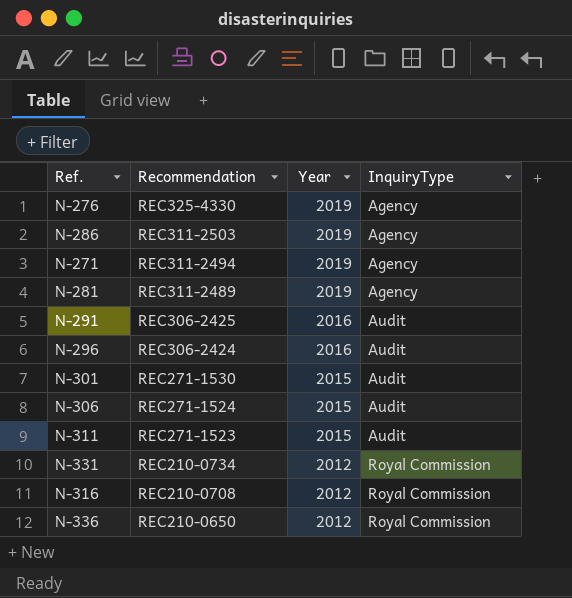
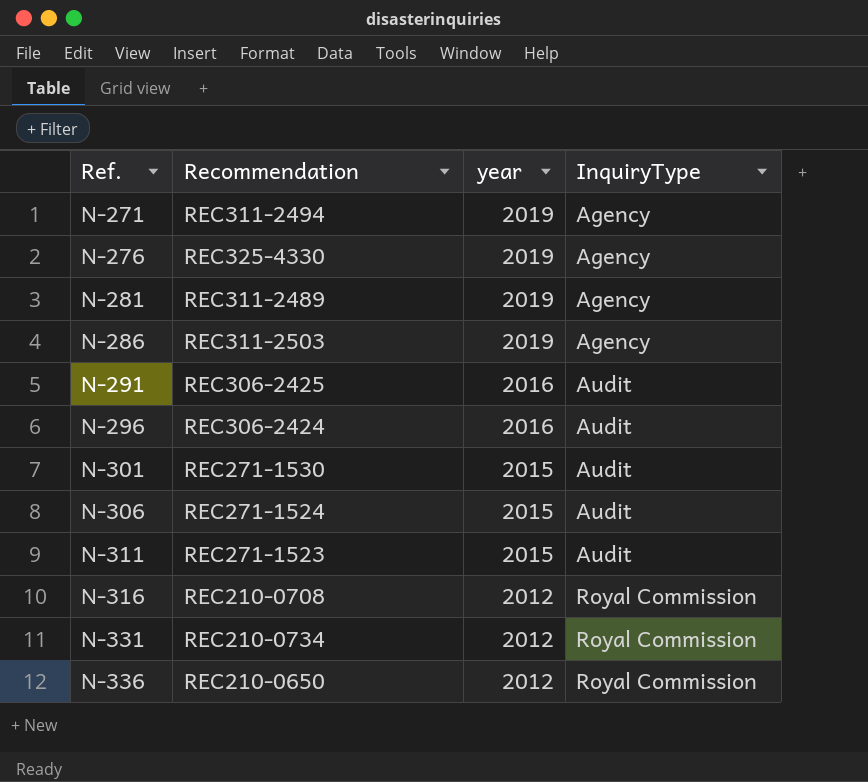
row order: Recommendation descending -> Ref. ascending
column name: Year -> year

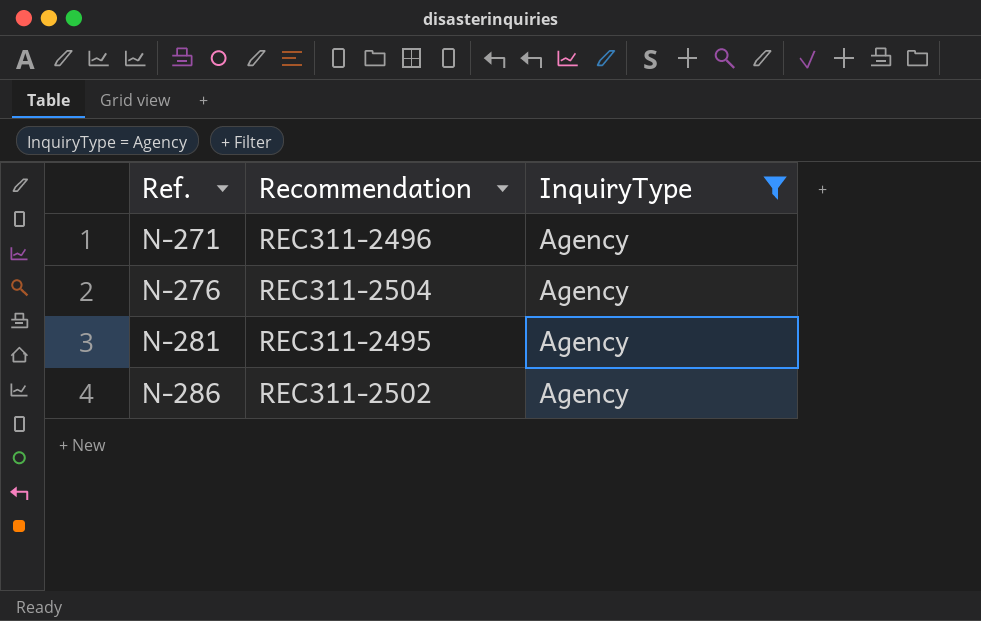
filter: none -> InquiryType = Agency
column year | position: 3 -> none
N-271 | Recommendation: REC311-2494 -> REC311-2496
N-276 | Recommendation: REC325-4330 -> REC311-2504
N-281 | Recommendation: REC311-2489 -> REC311-2495
N-286 | Recommendation: REC311-2503 -> REC311-2502

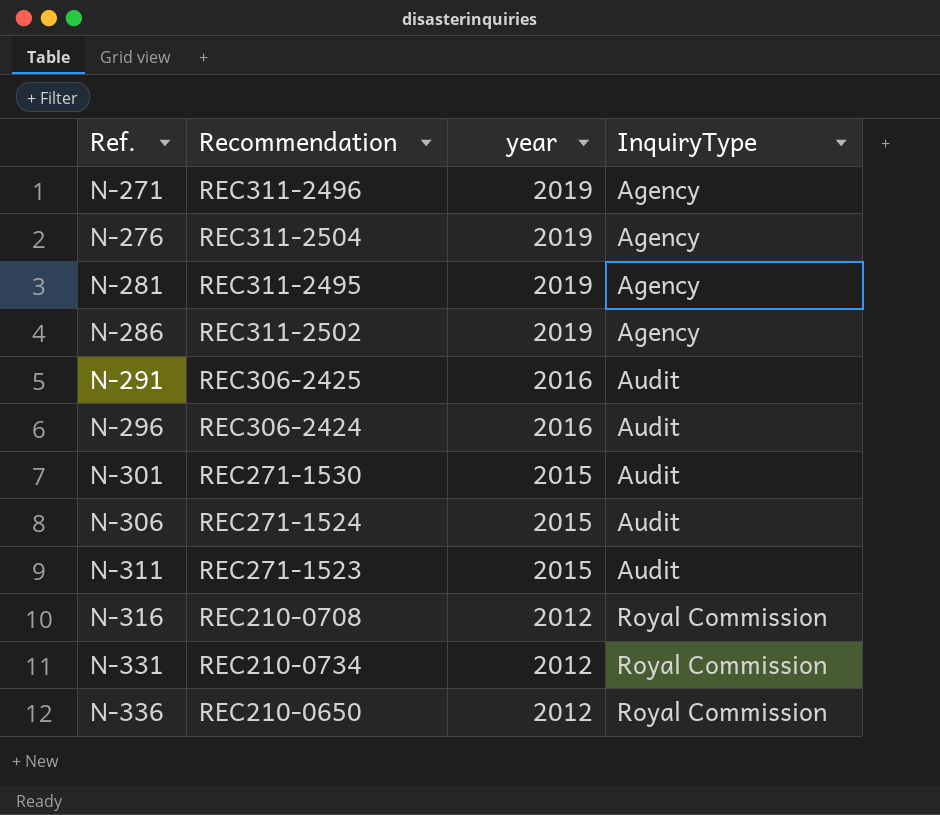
filter: InquiryType = Agency -> none
column year | position: none -> 3

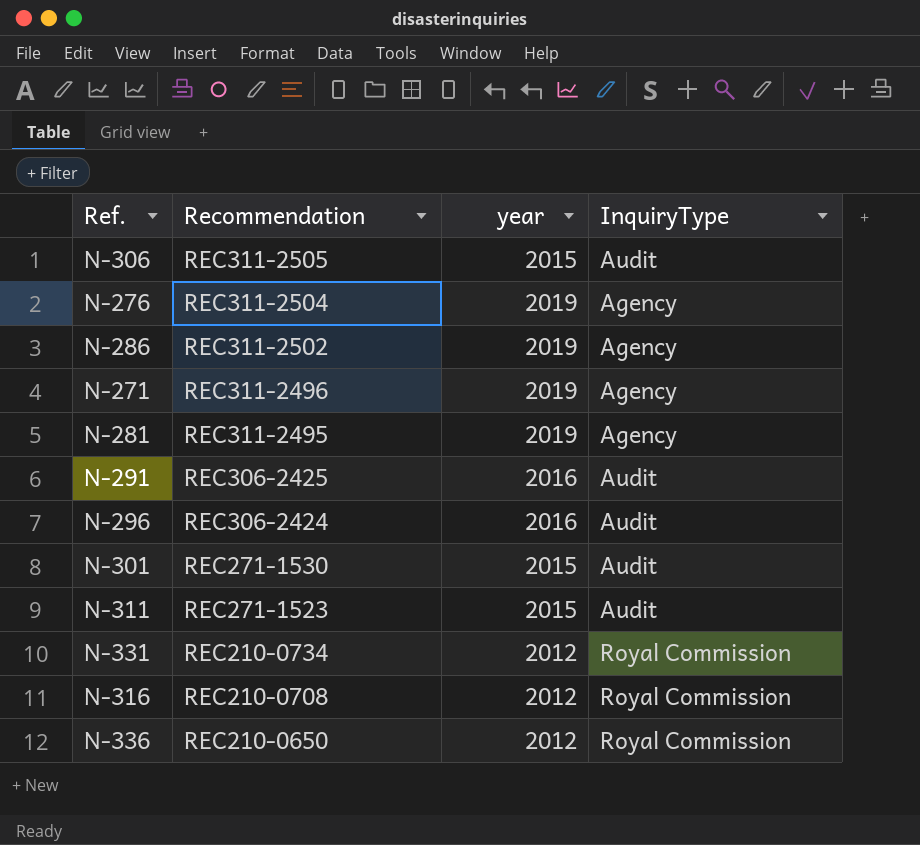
row order: Ref. ascending -> Recommendation descending
N-306 | Recommendation: REC271-1524 -> REC311-2505

